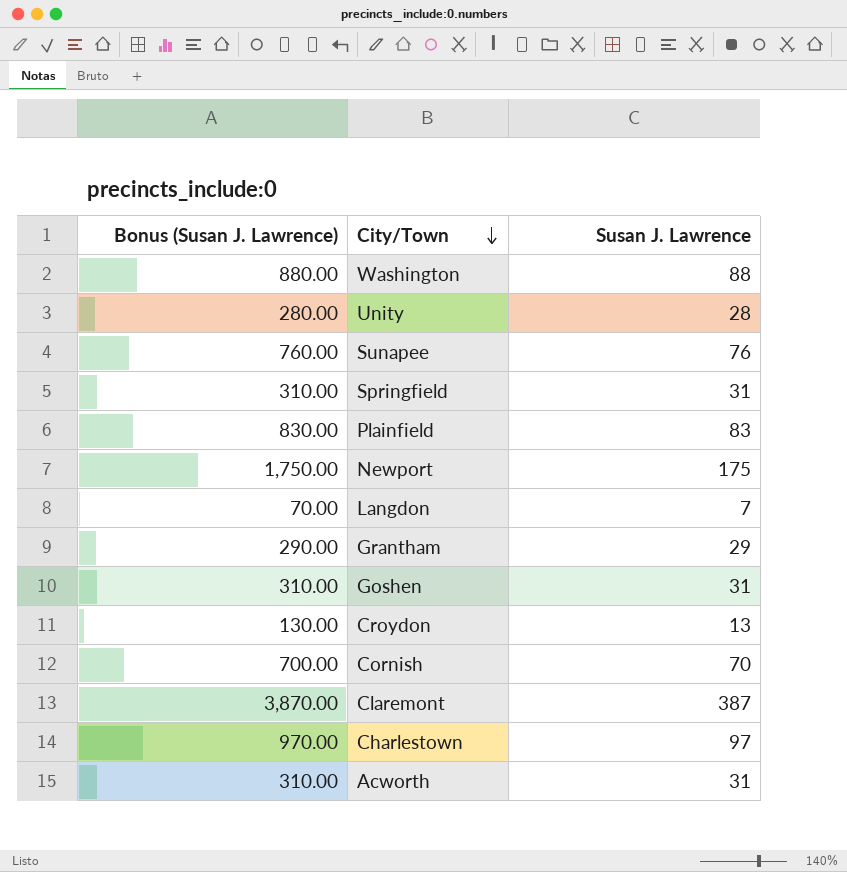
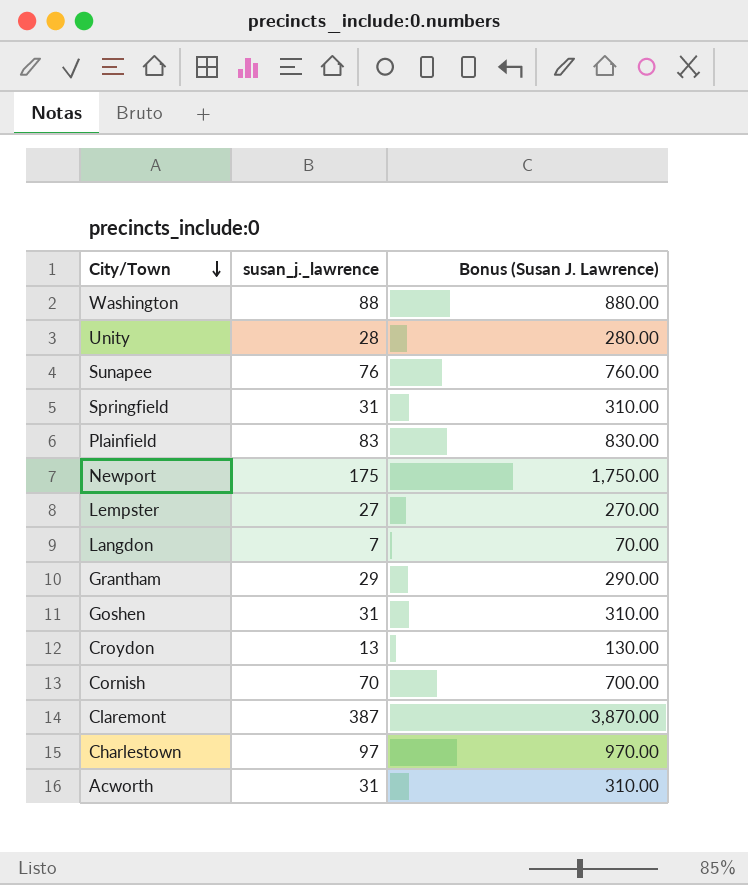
column name: Susan J. Lawrence -> susan_j._lawrence
column Bonus (Susan J. Lawrence) | position: 1 -> 3
row Lempster: none -> 27 | 270.00

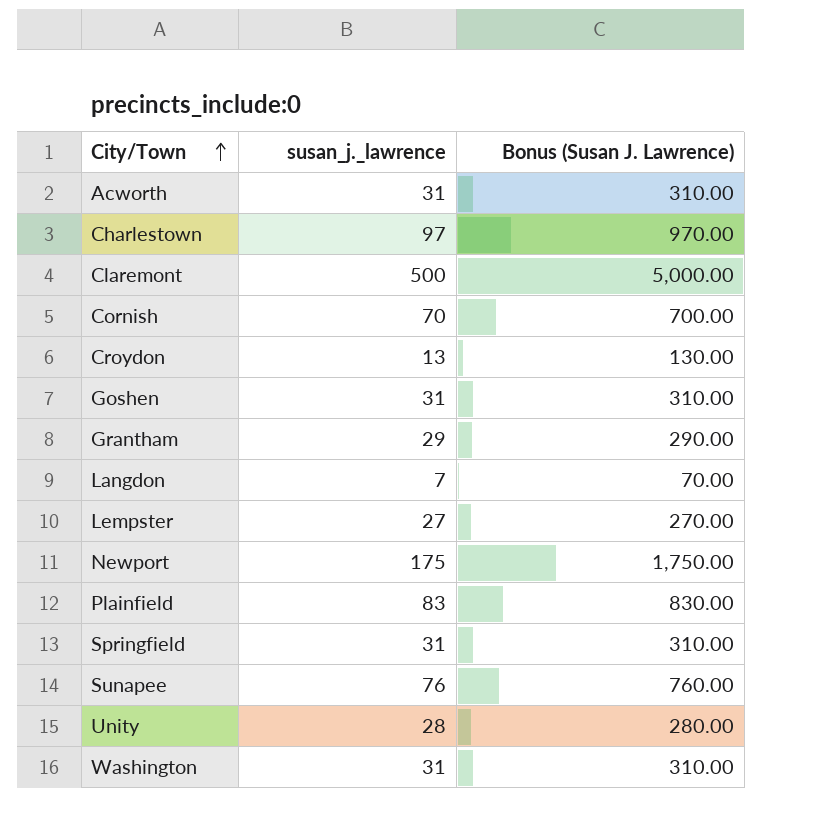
row order: City/Town descending -> City/Town ascending
Claremont | susan_j._lawrence: 387 -> 500
Claremont | Bonus (Susan J. Lawrence): 3,870.00 -> 5,000.00
Washington | susan_j._lawrence: 88 -> 31
Washington | Bonus (Susan J. Lawrence): 880.00 -> 310.00

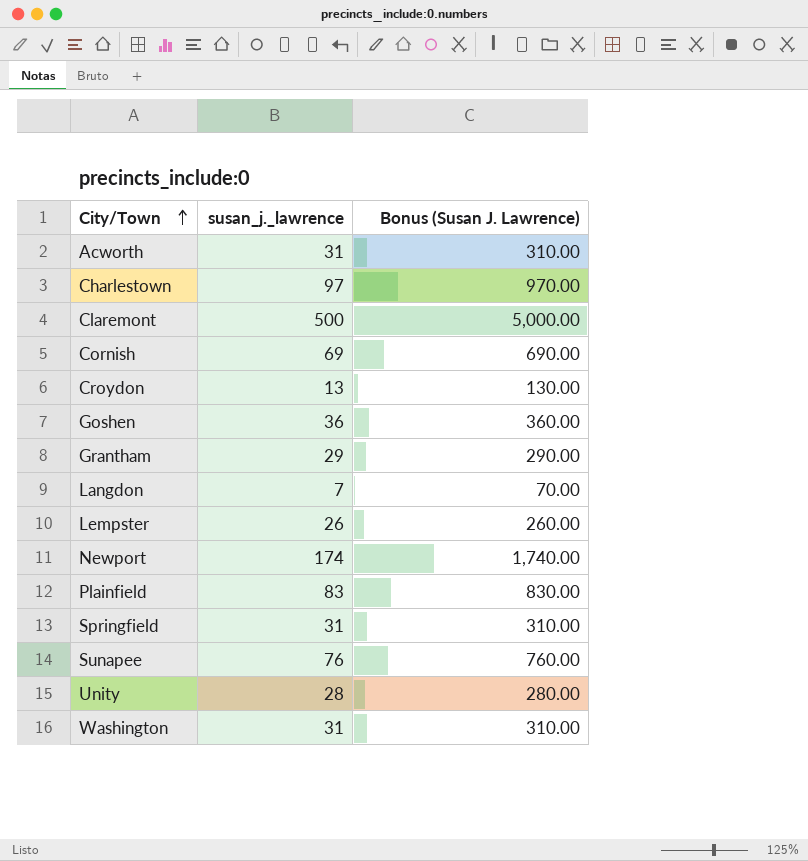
Cornish | susan_j._lawrence: 70 -> 69
Cornish | Bonus (Susan J. Lawrence): 700.00 -> 690.00
Goshen | susan_j._lawrence: 31 -> 36
Goshen | Bonus (Susan J. Lawrence): 310.00 -> 360.00
Lempster | susan_j._lawrence: 27 -> 26
Lempster | Bonus (Susan J. Lawrence): 270.00 -> 260.00
Newport | susan_j._lawrence: 175 -> 174
Newport | Bonus (Susan J. Lawrence): 1,750.00 -> 1,740.00

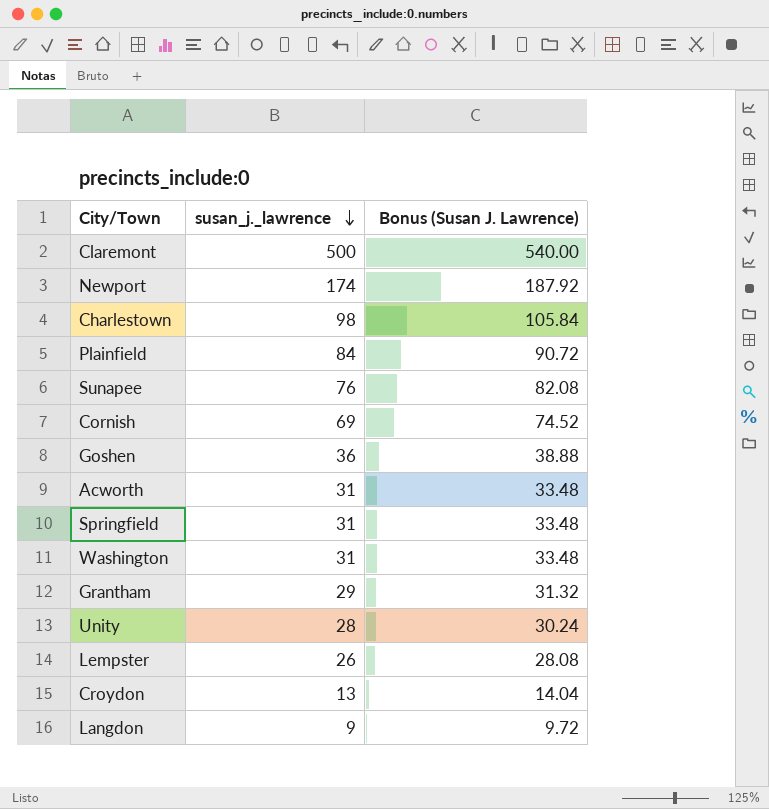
row order: City/Town ascending -> susan_j._lawrence descending
column Bonus (Susan J. Lawrence) | formula: [susan_j._lawrence] * 10 -> [susan_j._lawrence] * 1.08
Charlestown | susan_j._lawrence: 97 -> 98
Plainfield | susan_j._lawrence: 83 -> 84
Langdon | susan_j._lawrence: 7 -> 9

